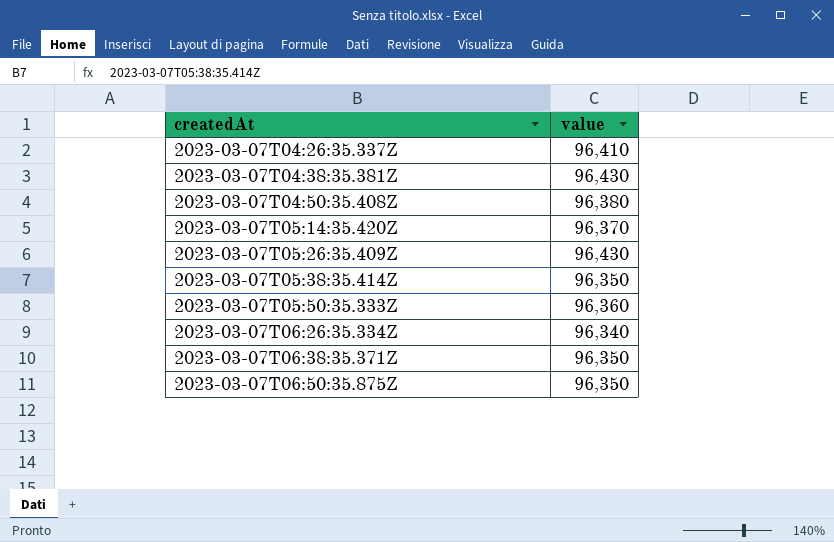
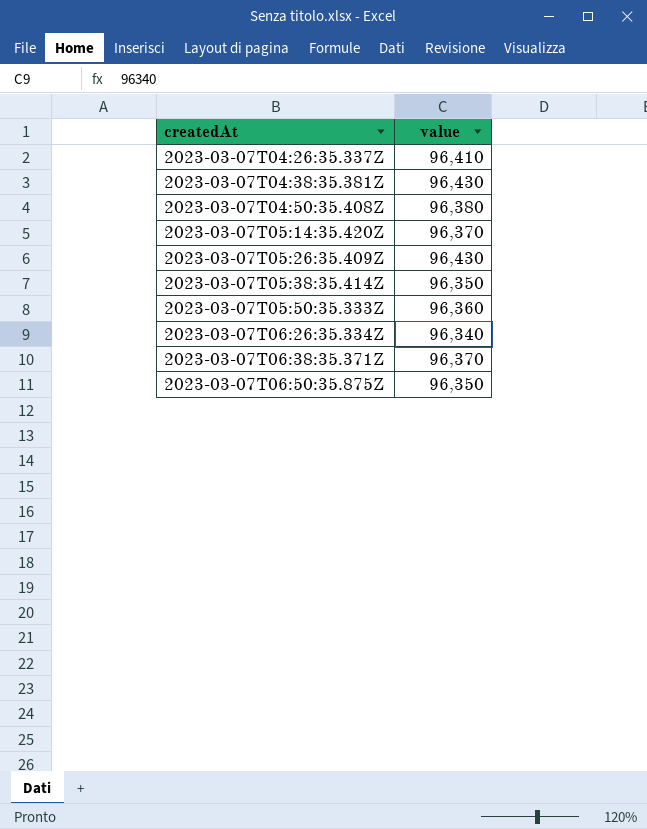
2023-03-07T06:38:35.371Z | value: 96,350 -> 96,370

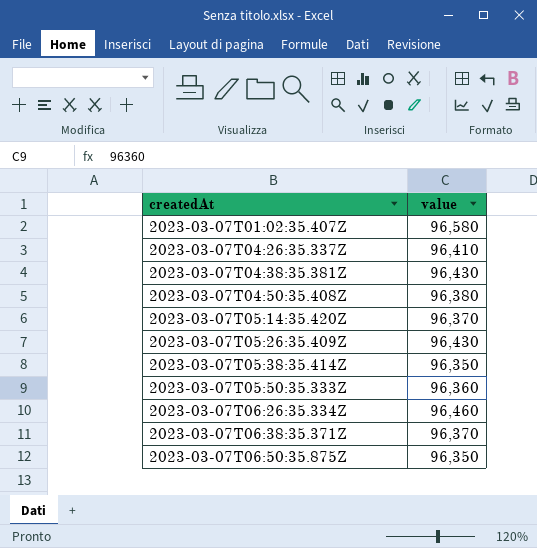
row 2023-03-07T01:02:35.407Z: none -> 96,580
2023-03-07T06:26:35.334Z | value: 96,340 -> 96,460

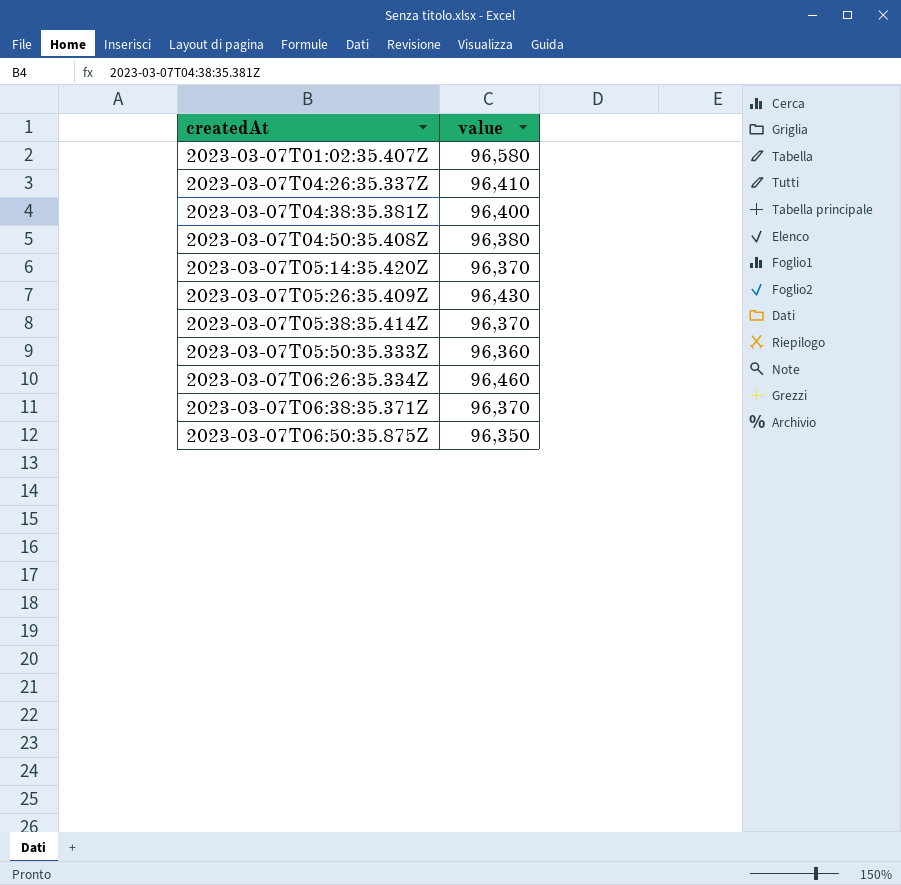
2023-03-07T04:38:35.381Z | value: 96,430 -> 96,400
2023-03-07T05:38:35.414Z | value: 96,350 -> 96,370

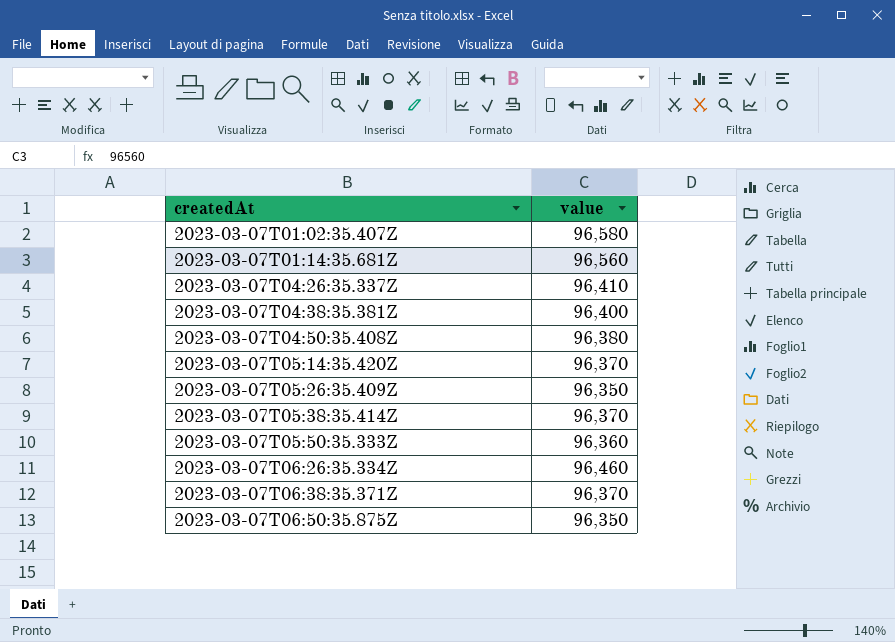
row 2023-03-07T01:14:35.681Z: none -> 96,560
2023-03-07T05:26:35.409Z | value: 96,430 -> 96,350

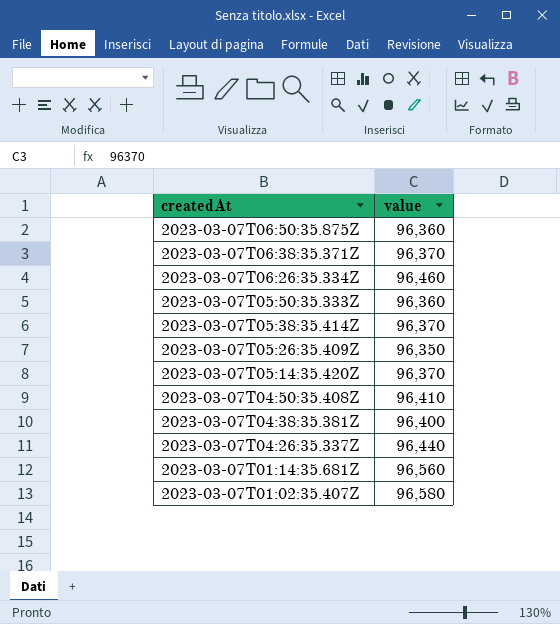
row order: createdAt ascending -> createdAt descending
2023-03-07T06:50:35.875Z | value: 96,350 -> 96,360
2023-03-07T04:50:35.408Z | value: 96,380 -> 96,410
2023-03-07T04:26:35.337Z | value: 96,410 -> 96,440

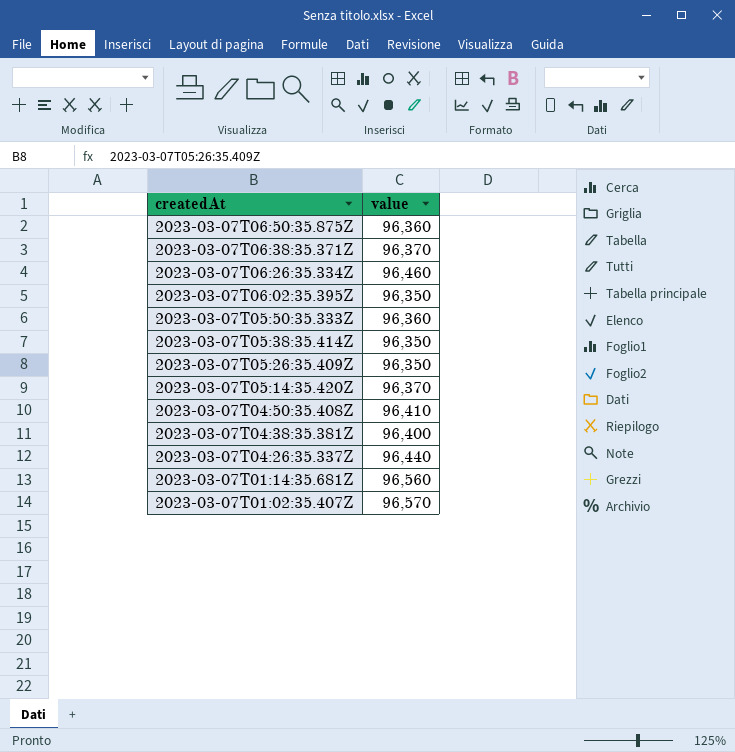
row 2023-03-07T06:02:35.395Z: none -> 96,350
2023-03-07T05:38:35.414Z | value: 96,370 -> 96,350
2023-03-07T01:02:35.407Z | value: 96,580 -> 96,570

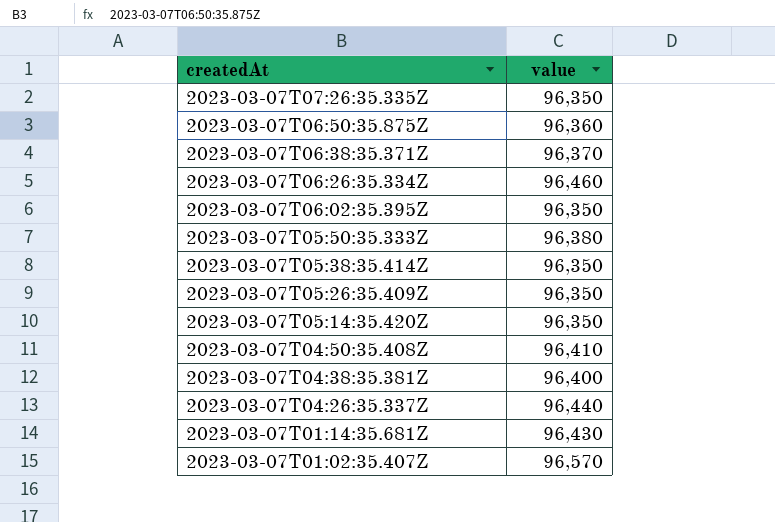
row 2023-03-07T07:26:35.335Z: none -> 96,350
2023-03-07T05:50:35.333Z | value: 96,360 -> 96,380
2023-03-07T05:14:35.420Z | value: 96,370 -> 96,350
2023-03-07T01:14:35.681Z | value: 96,560 -> 96,430

